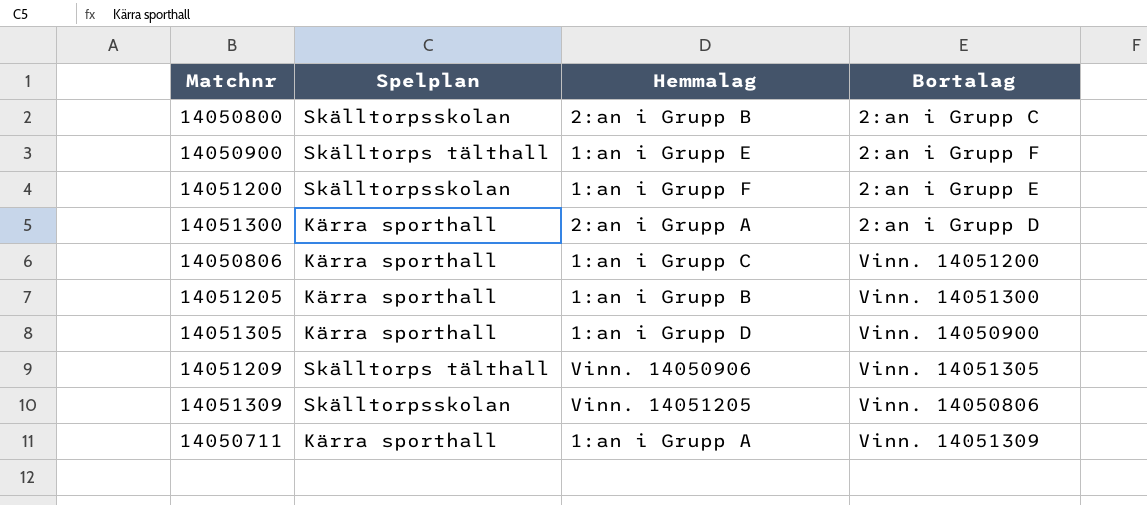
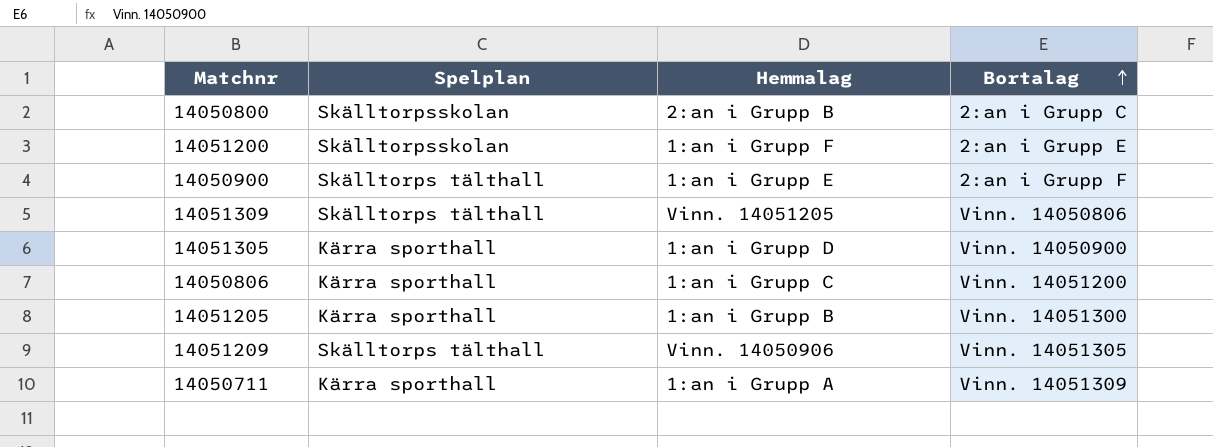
row order: none -> Bortalag ascending
row 14051300: Kärra sporthall | 2:an i Grupp A | 2:an i Grupp D -> none
14051309 | Spelplan: Skälltorpsskolan -> Skälltorps tälthall

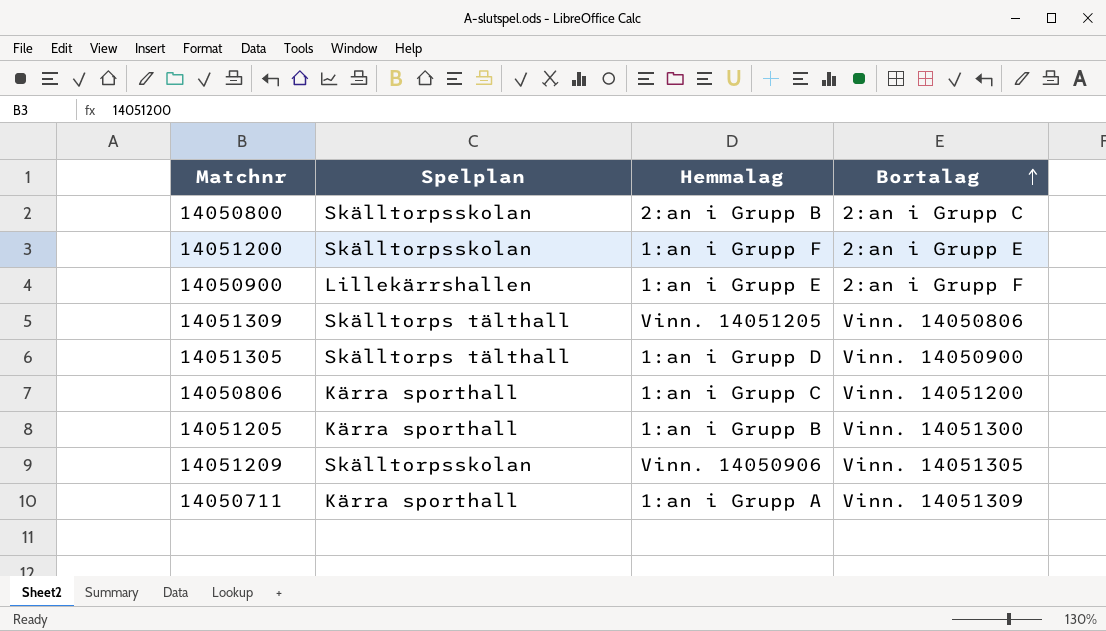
14050900 | Spelplan: Skälltorps tälthall -> Lillekärrshallen
14051305 | Spelplan: Kärra sporthall -> Skälltorps tälthall
14051209 | Spelplan: Skälltorps tälthall -> Skälltorpsskolan

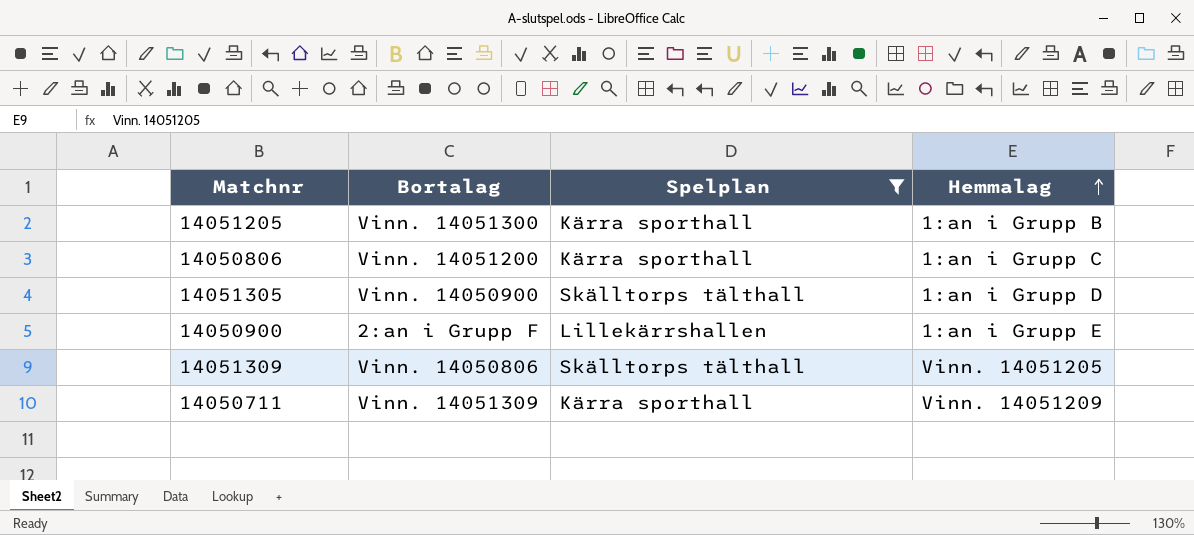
filter: none -> Spelplan != Skälltorpsskolan
row order: Bortalag ascending -> Hemmalag ascending
column Bortalag | position: 4 -> 2
14050711 | Hemmalag: 1:an i Grupp A -> Vinn. 14051209

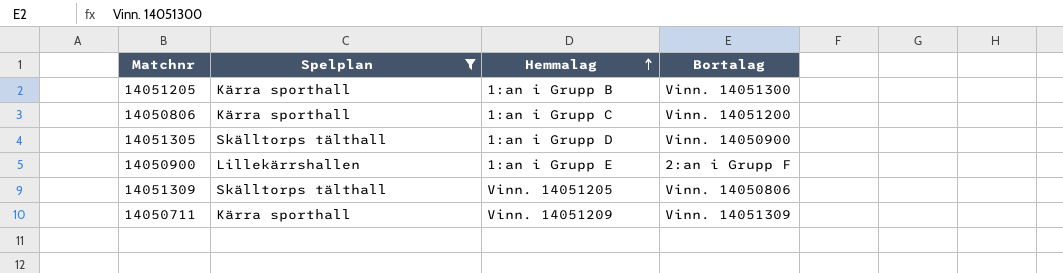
column Bortalag | position: 2 -> 4

